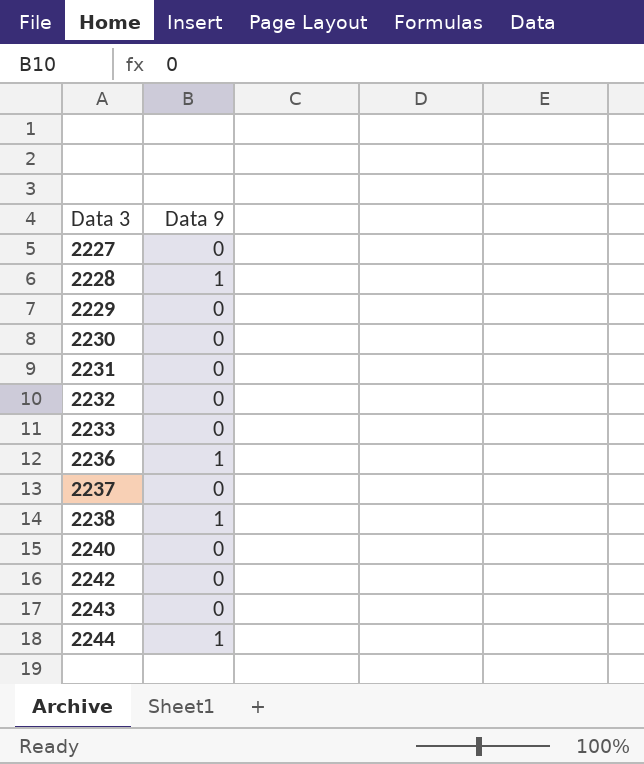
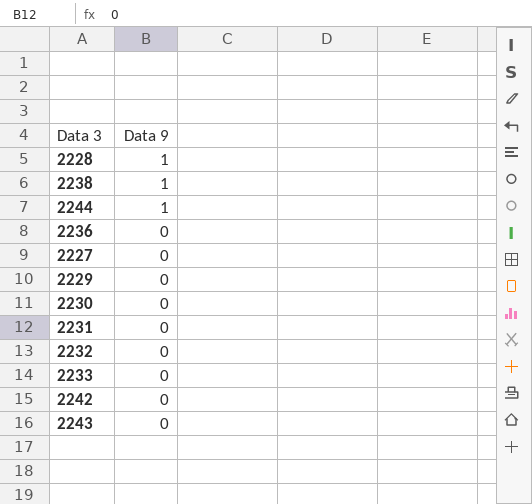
row order: Data 3 ascending -> Data 9 descending
row 2237: 0 -> none
row 2240: 0 -> none
2236 | Data 9: 1 -> 0

